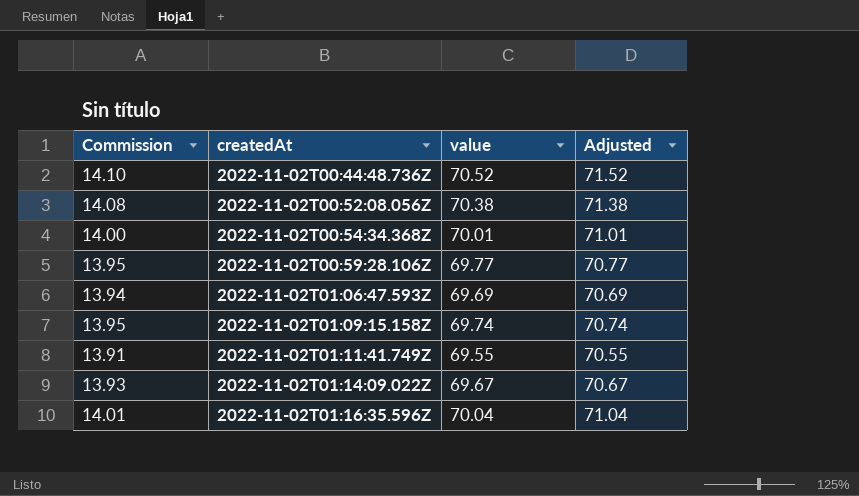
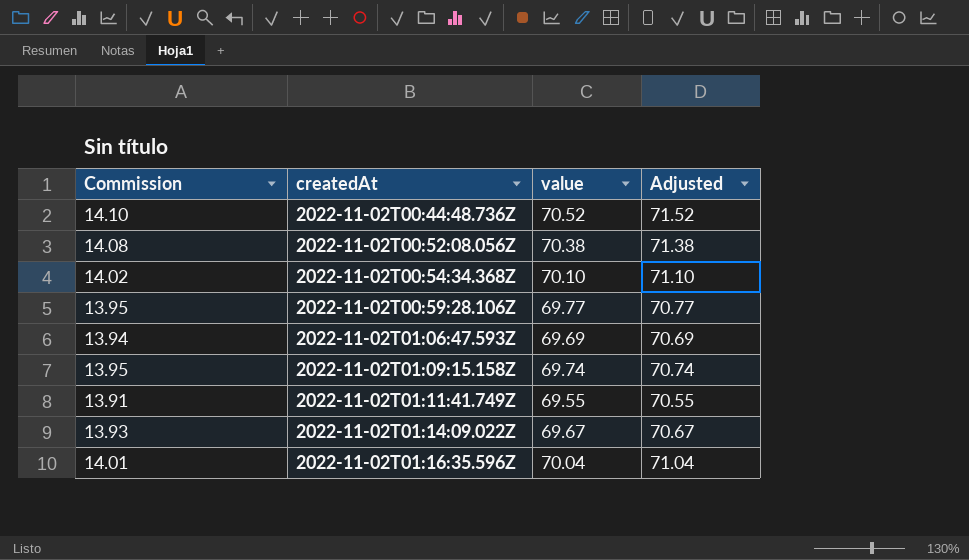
2022-11-02T00:54:34.368Z | Commission: 14.00 -> 14.02
2022-11-02T00:54:34.368Z | value: 70.01 -> 70.10
2022-11-02T00:54:34.368Z | Adjusted: 71.01 -> 71.10

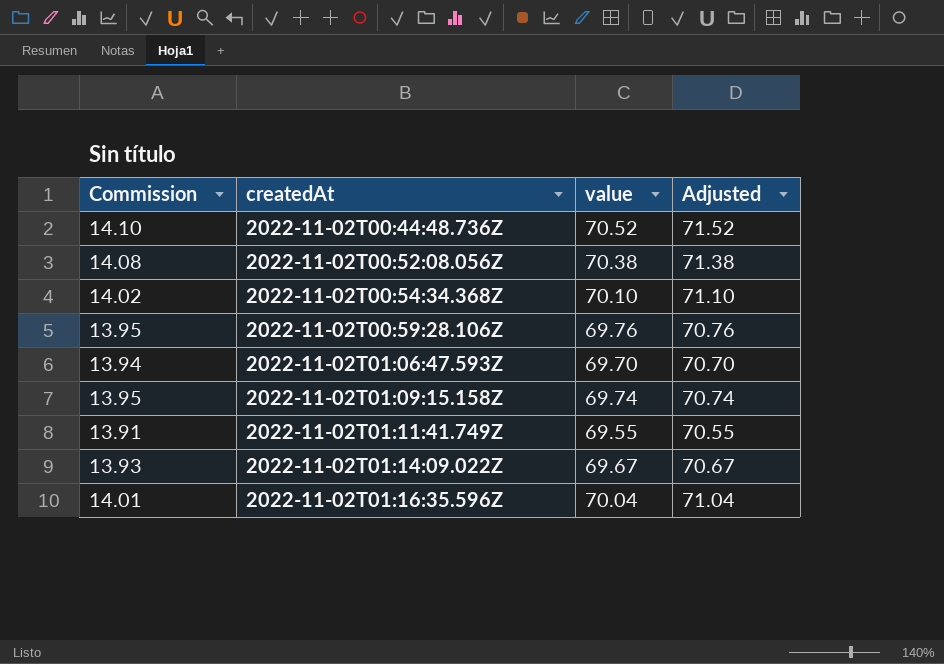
2022-11-02T00:59:28.106Z | value: 69.77 -> 69.76
2022-11-02T00:59:28.106Z | Adjusted: 70.77 -> 70.76
2022-11-02T01:06:47.593Z | value: 69.69 -> 69.70
2022-11-02T01:06:47.593Z | Adjusted: 70.69 -> 70.70

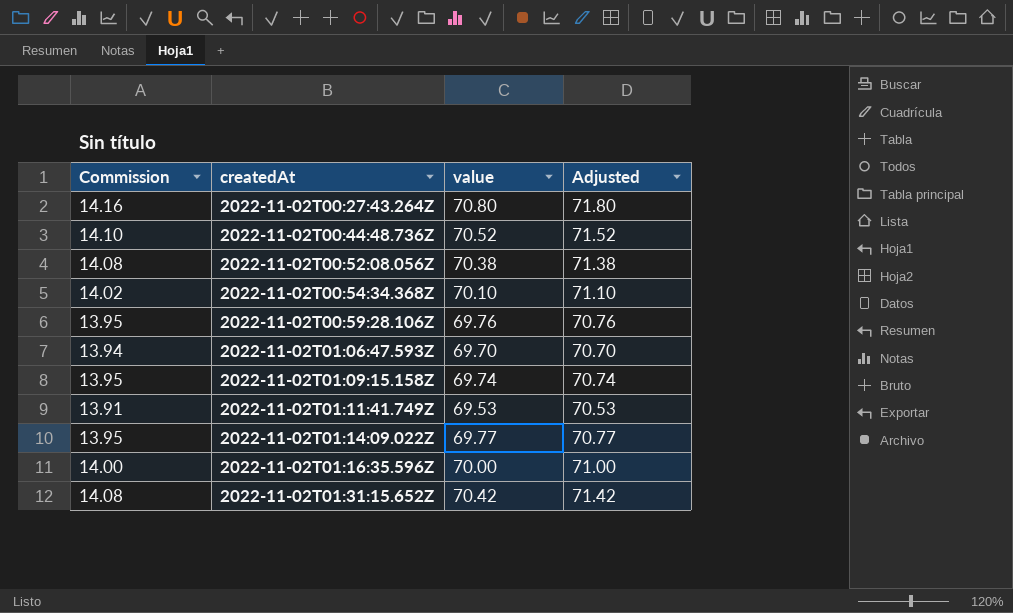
row 2022-11-02T00:27:43.264Z: none -> 14.16 | 70.80 | 71.80
2022-11-02T01:11:41.749Z | value: 69.55 -> 69.53
2022-11-02T01:11:41.749Z | Adjusted: 70.55 -> 70.53
2022-11-02T01:14:09.022Z | Commission: 13.93 -> 13.95
2022-11-02T01:14:09.022Z | value: 69.67 -> 69.77
2022-11-02T01:14:09.022Z | Adjusted: 70.67 -> 70.77
2022-11-02T01:16:35.596Z | Commission: 14.01 -> 14.00
2022-11-02T01:16:35.596Z | value: 70.04 -> 70.00
2022-11-02T01:16:35.596Z | Adjusted: 71.04 -> 71.00
row 2022-11-02T01:31:15.652Z: none -> 14.08 | 70.42 | 71.42

